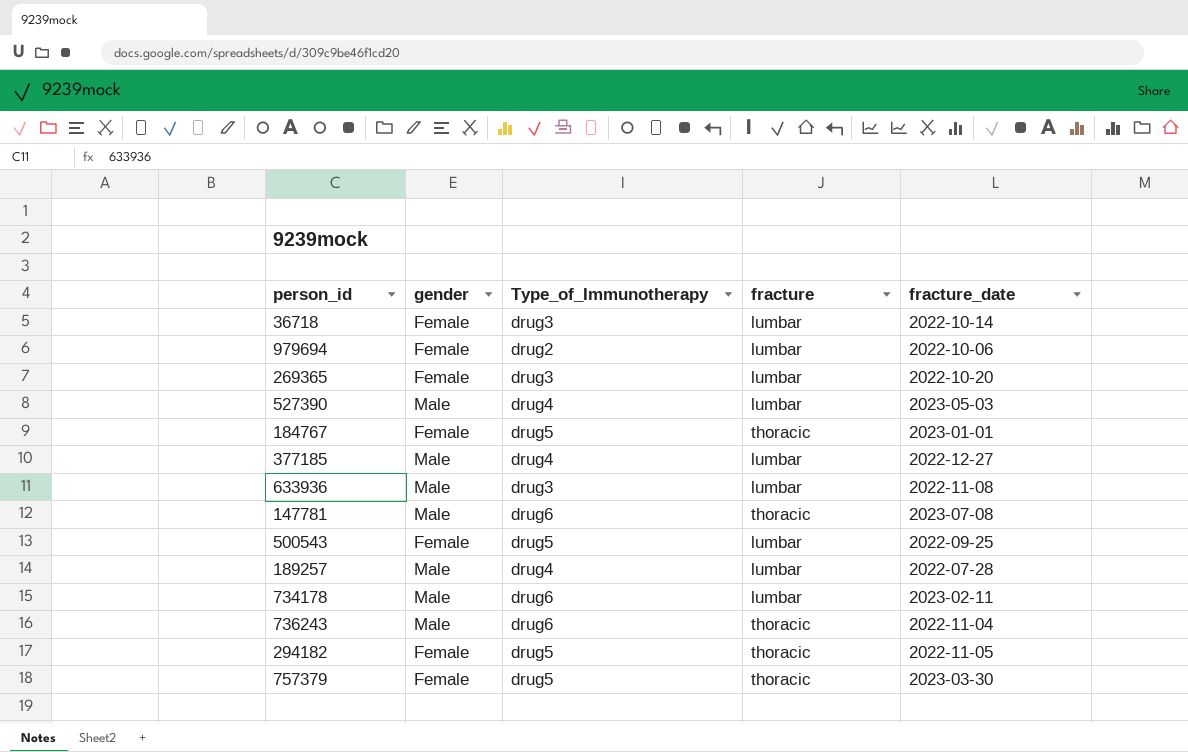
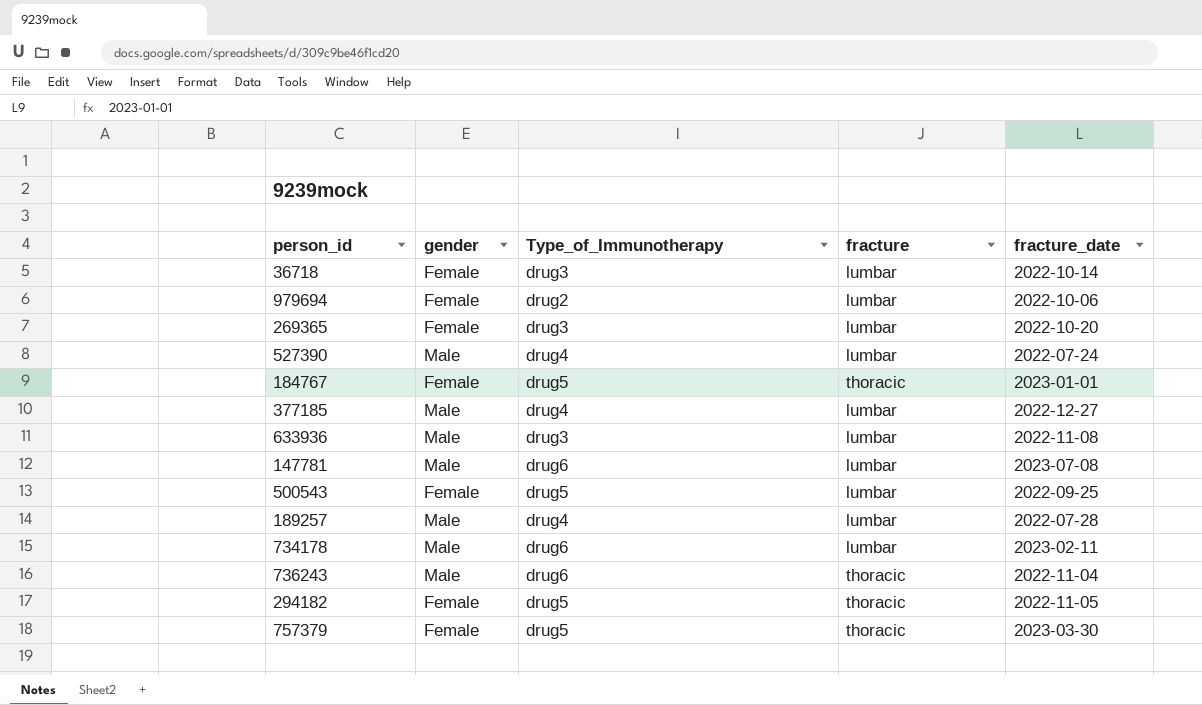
527390 | fracture_date: 2023-05-03 -> 2022-07-24
147781 | fracture: thoracic -> lumbar

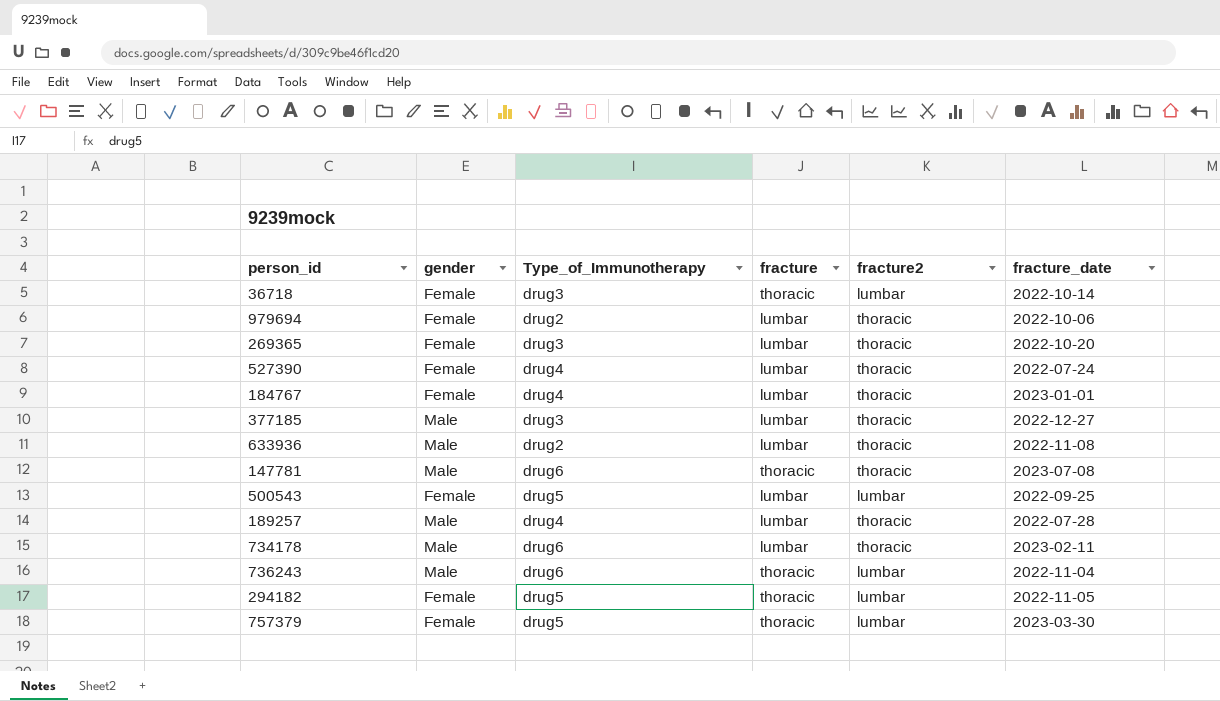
column fracture2 | position: none -> 5
36718 | fracture: lumbar -> thoracic
527390 | gender: Male -> Female
184767 | Type_of_Immunotherapy: drug5 -> drug4
184767 | fracture: thoracic -> lumbar
377185 | Type_of_Immunotherapy: drug4 -> drug3
633936 | Type_of_Immunotherapy: drug3 -> drug2
147781 | fracture: lumbar -> thoracic

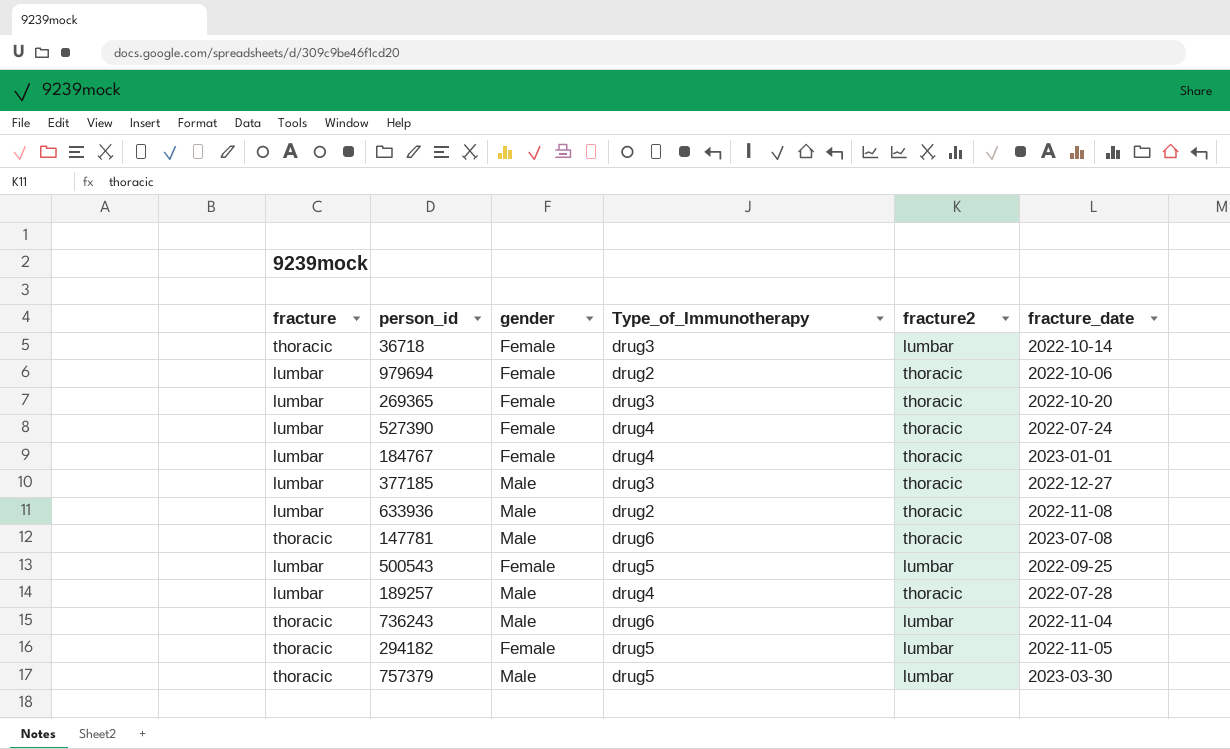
column fracture | position: 4 -> 1
row 734178: Male | drug6 | lumbar | thoracic | 2023-02-11 -> none
757379 | gender: Female -> Male

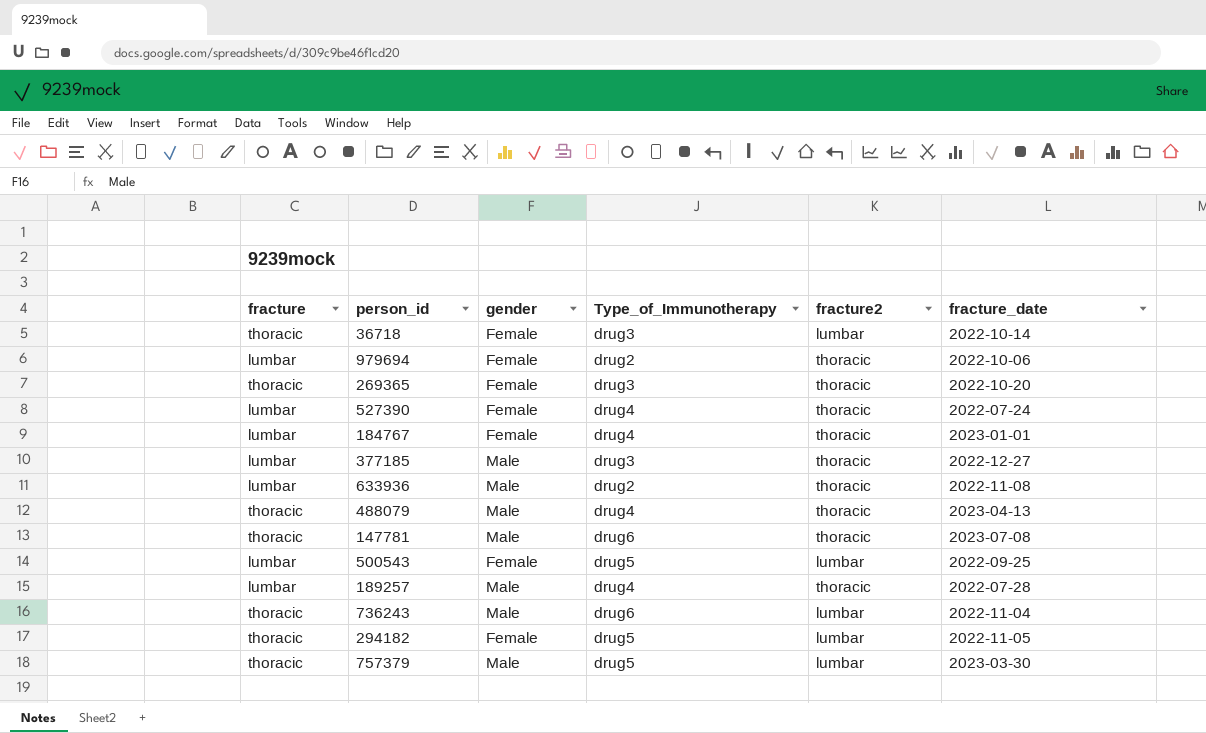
269365 | fracture: lumbar -> thoracic
row 488079: none -> thoracic | Male | drug4 | thoracic | 2023-04-13

